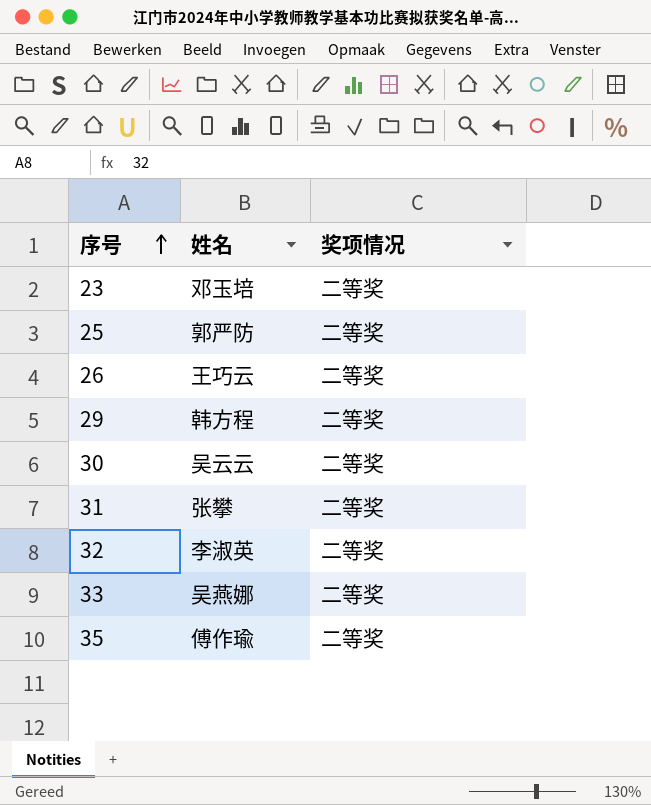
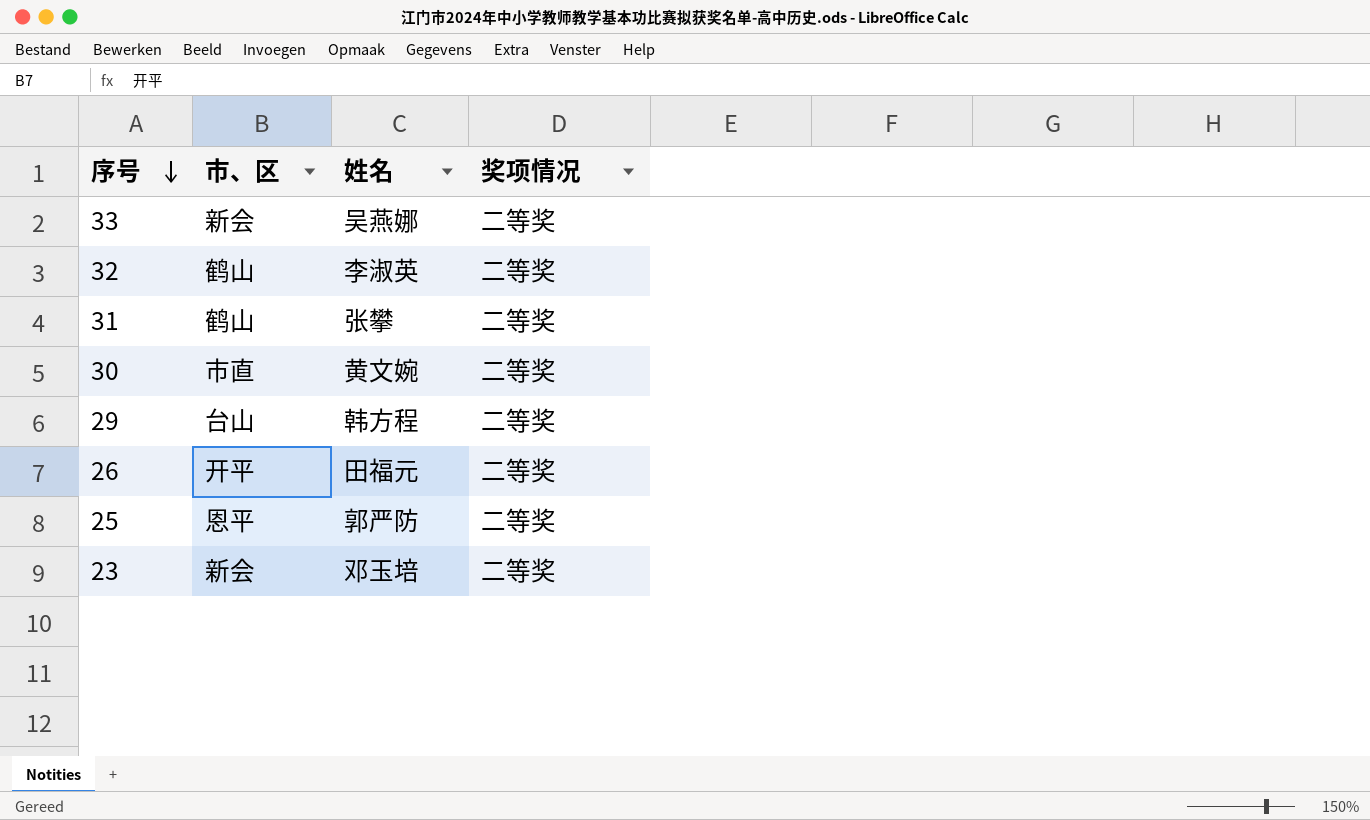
row order: 序号 ascending -> 序号 descending
column 市、区 | position: none -> 2
row 35: 傅作瑜 | 二等奖 -> none
30 | 姓名: 吴云云 -> 黄文婉
26 | 姓名: 王巧云 -> 田福元

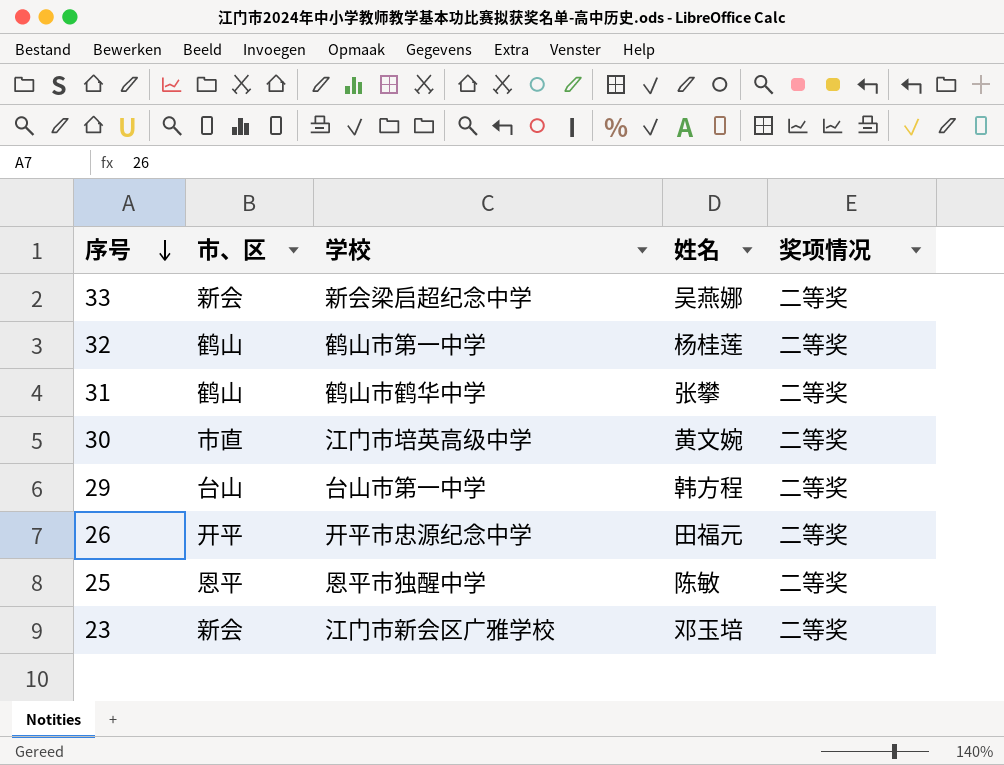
column 学校 | position: none -> 3
32 | 姓名: 李淑英 -> 杨桂莲
25 | 姓名: 郭严防 -> 陈敏

